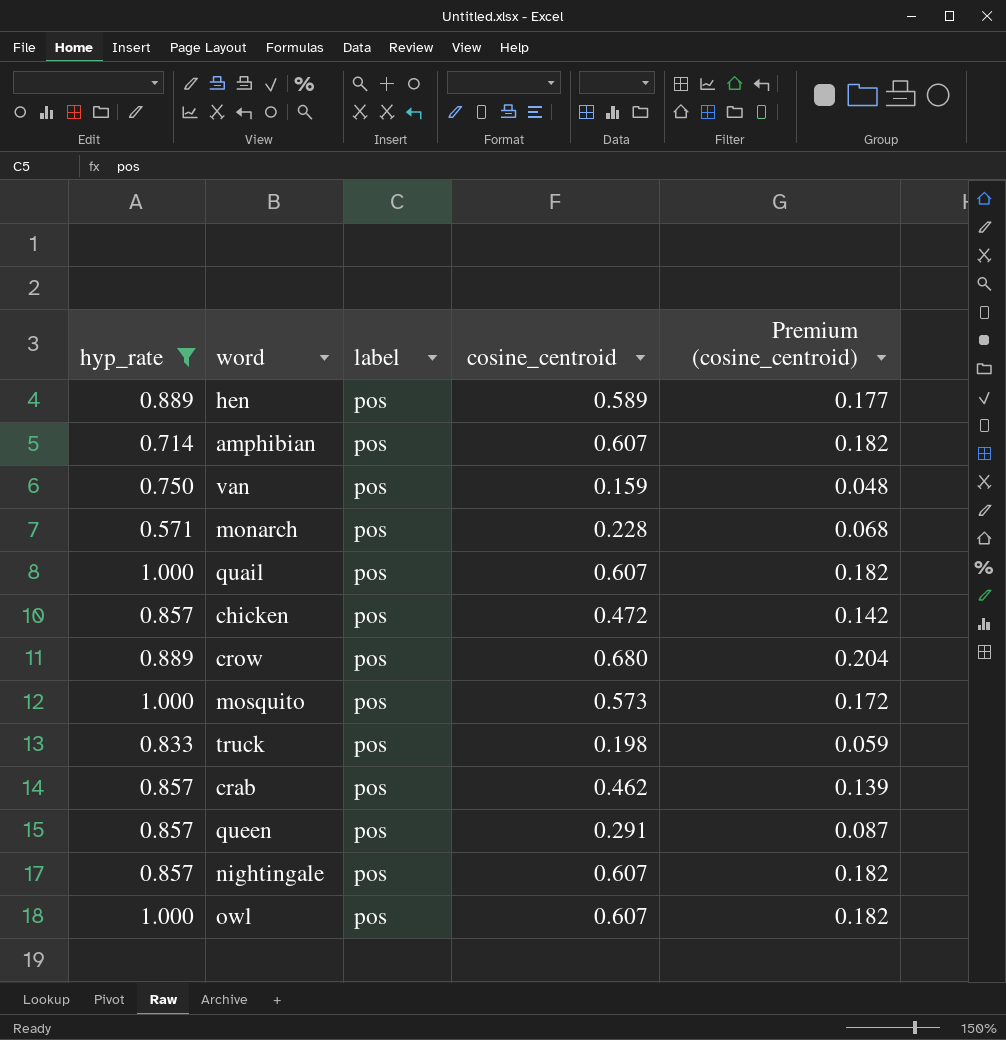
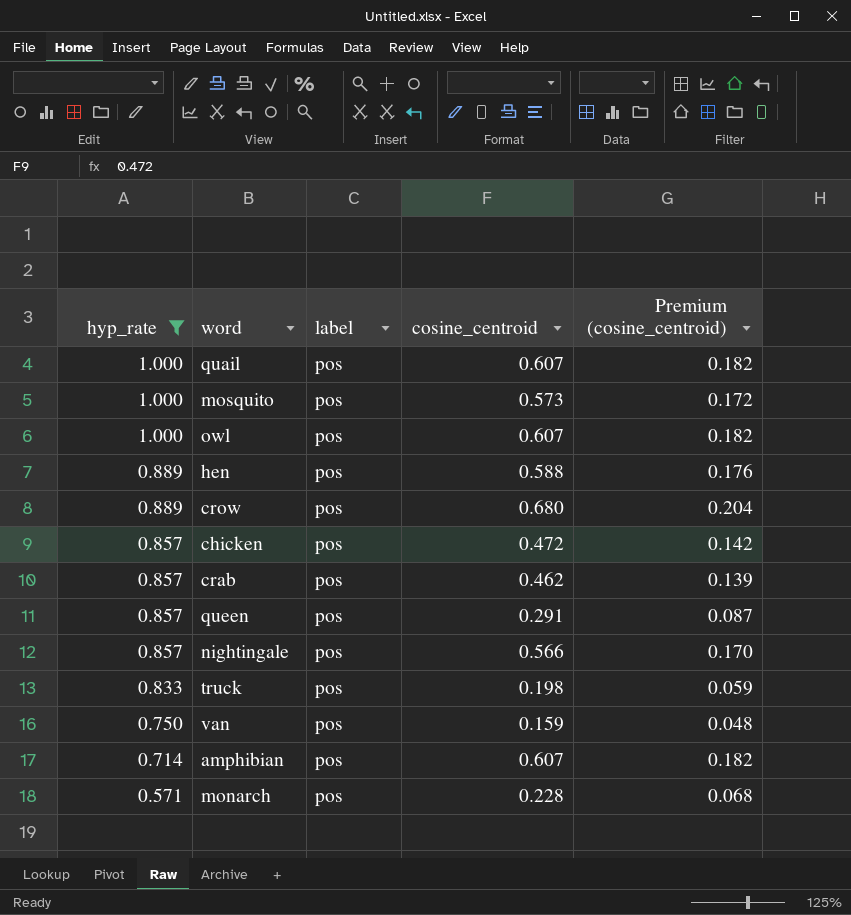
row order: none -> hyp_rate descending
hen | cosine_centroid: 0.589 -> 0.588
hen | Premium (cosine_centroid): 0.177 -> 0.176
nightingale | cosine_centroid: 0.607 -> 0.566
nightingale | Premium (cosine_centroid): 0.182 -> 0.170

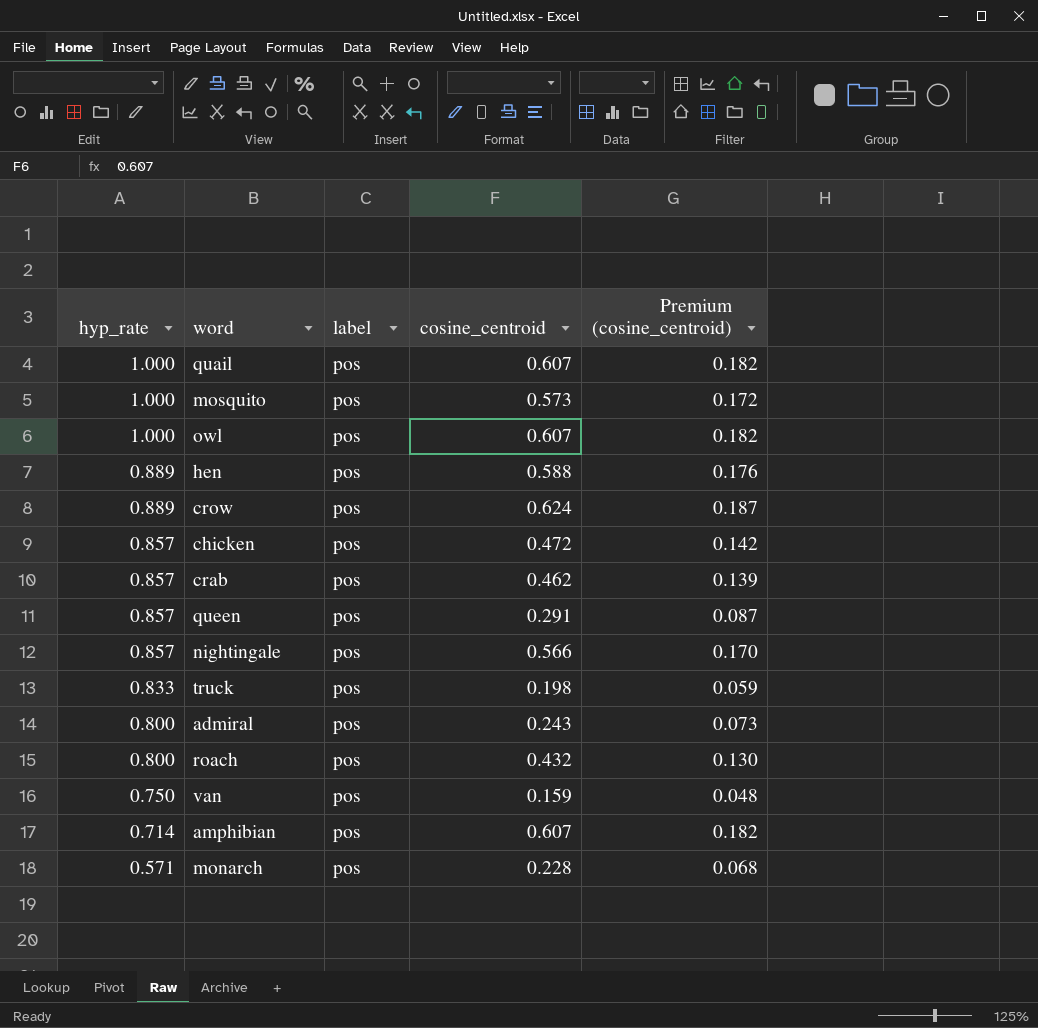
filter: hyp_rate != 0.800 -> none
crow | cosine_centroid: 0.680 -> 0.624
crow | Premium (cosine_centroid): 0.204 -> 0.187

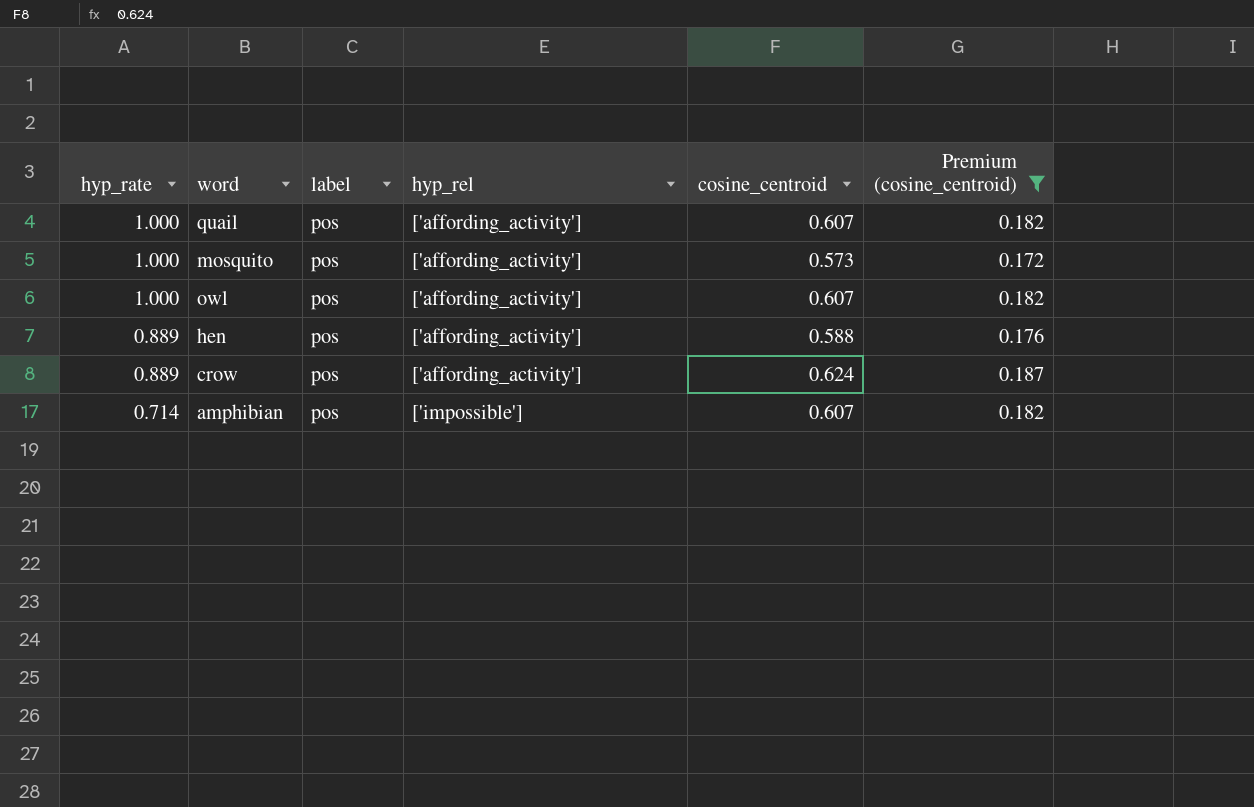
filter: none -> Premium (cosine_centroid) >= 0.172
column hyp_rel | position: none -> 4

